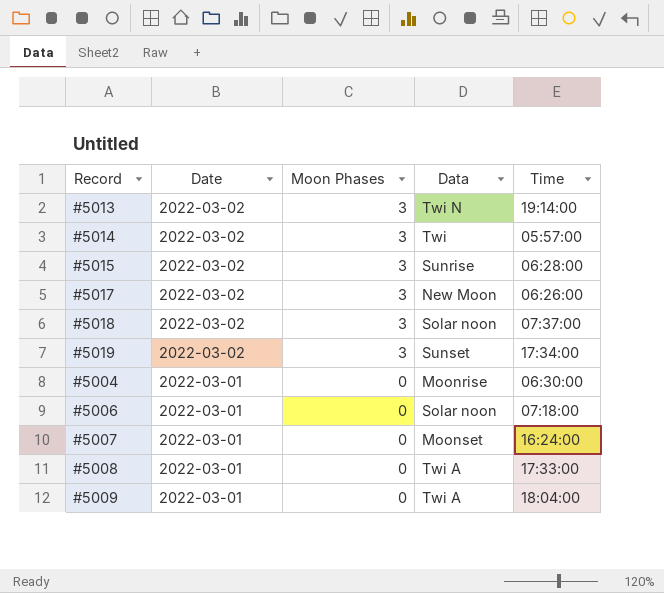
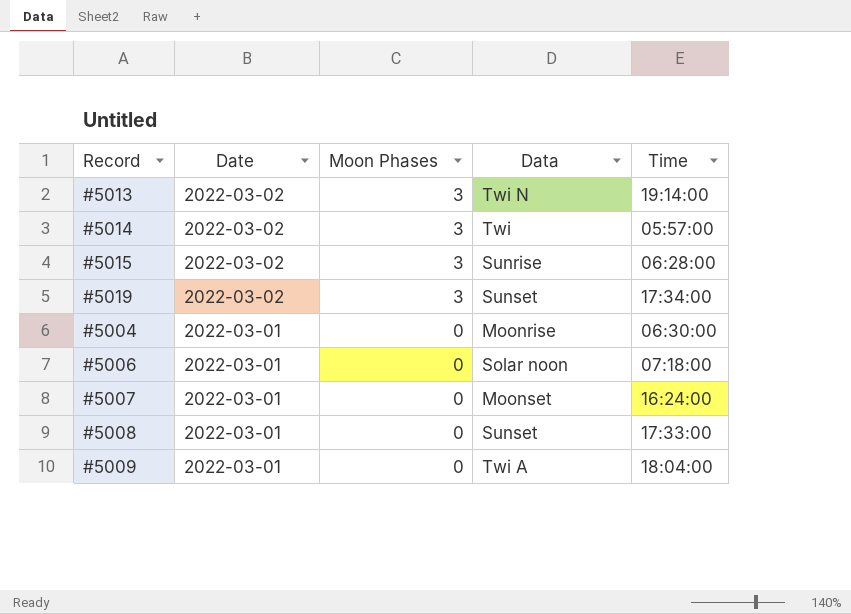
row #5017: 2022-03-02 | 3 | New Moon | 06:26:00 -> none
row #5018: 2022-03-02 | 3 | Solar noon | 07:37:00 -> none
#5008 | Data: Twi A -> Sunset

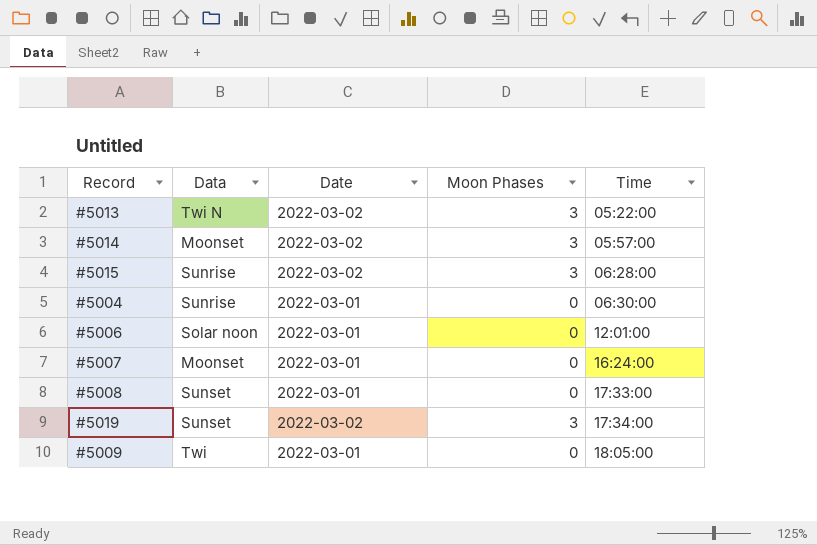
row order: Date descending -> Time ascending
column Data | position: 4 -> 2
#5013 | Time: 19:14:00 -> 05:22:00
#5014 | Data: Twi -> Moonset
#5004 | Data: Moonrise -> Sunrise
#5006 | Time: 07:18:00 -> 12:01:00
#5009 | Data: Twi A -> Twi
#5009 | Time: 18:04:00 -> 18:05:00

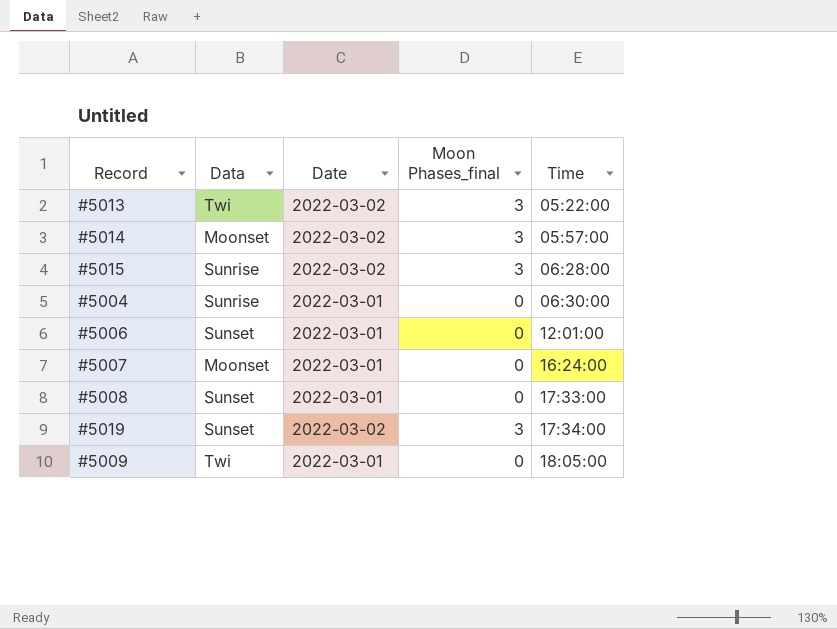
column name: Moon Phases -> Moon Phases_final
#5013 | Data: Twi N -> Twi
#5006 | Data: Solar noon -> Sunset

